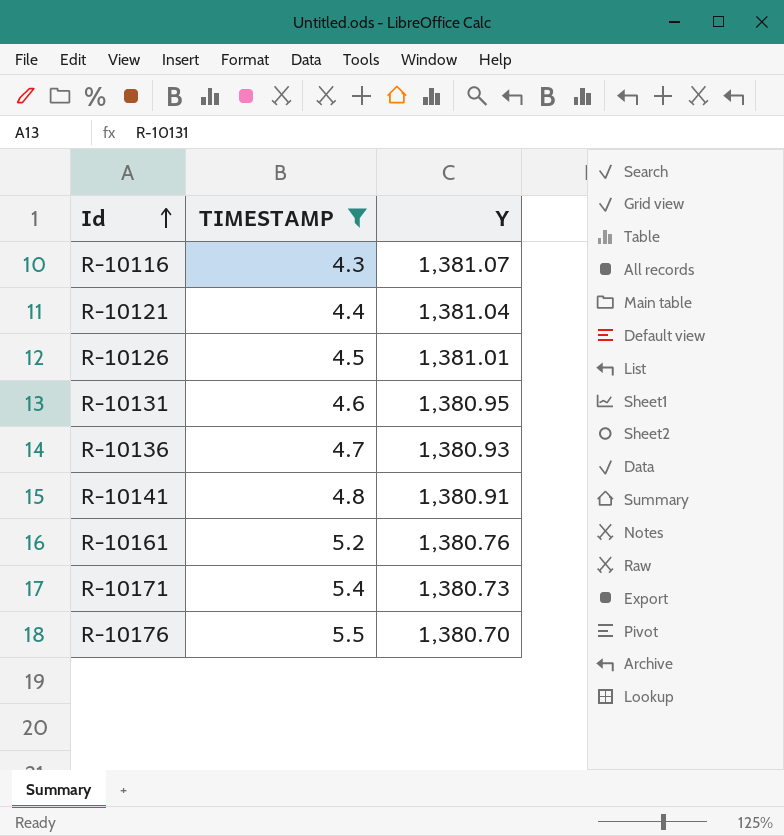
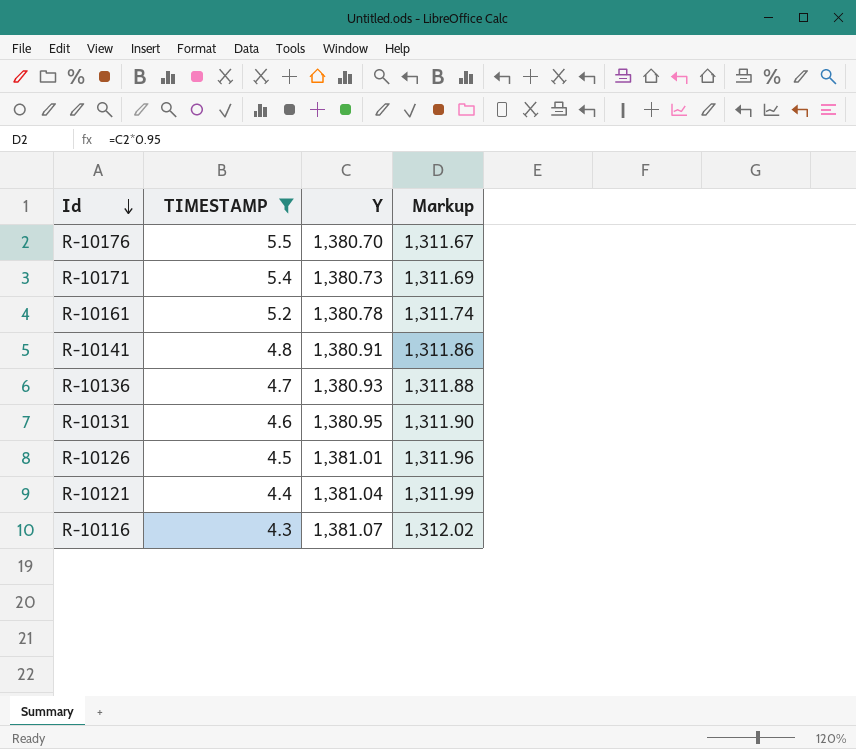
row order: Id ascending -> Id descending
column Markup | formula: none -> [Y] * 0.95
R-10161 | Y: 1,380.76 -> 1,380.78

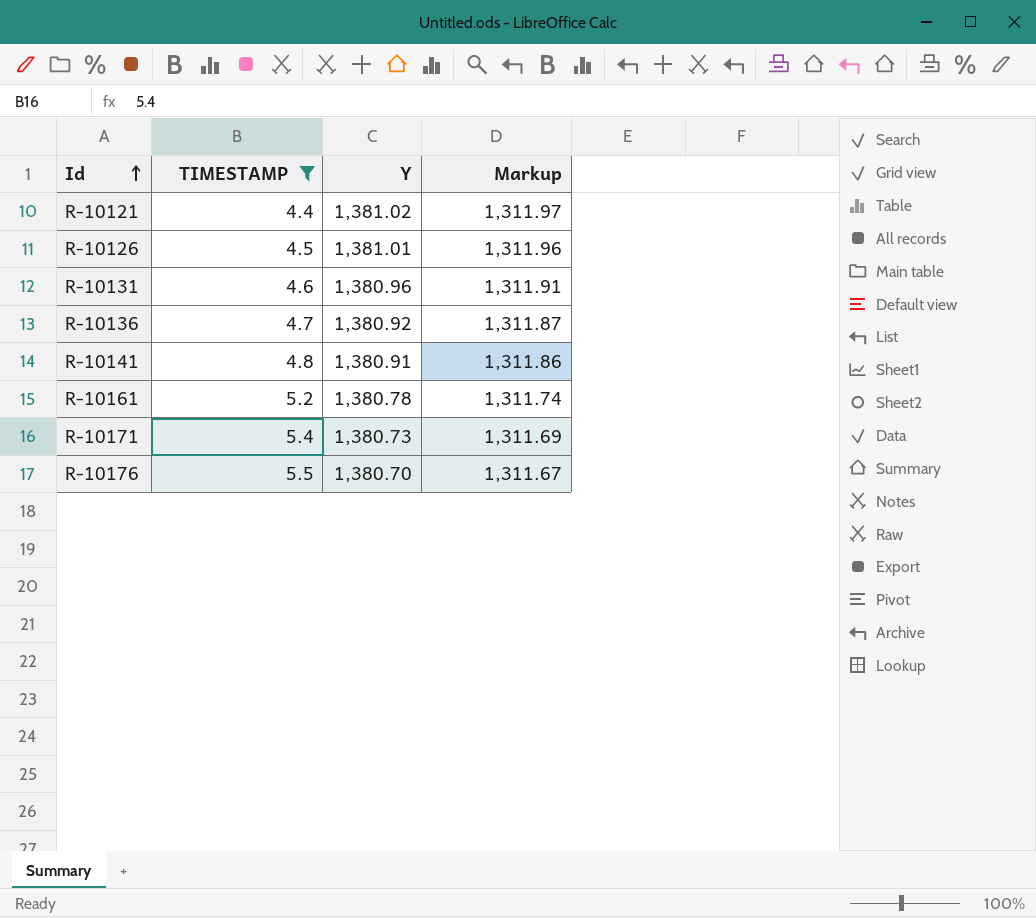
row order: Id descending -> Id ascending
row R-10116: 4.3 | 1,381.07 | 1,312.02 -> none
R-10121 | Y: 1,381.04 -> 1,381.02
R-10121 | Markup: 1,311.99 -> 1,311.97
R-10131 | Y: 1,380.95 -> 1,380.96
R-10131 | Markup: 1,311.90 -> 1,311.91
R-10136 | Y: 1,380.93 -> 1,380.92
R-10136 | Markup: 1,311.88 -> 1,311.87

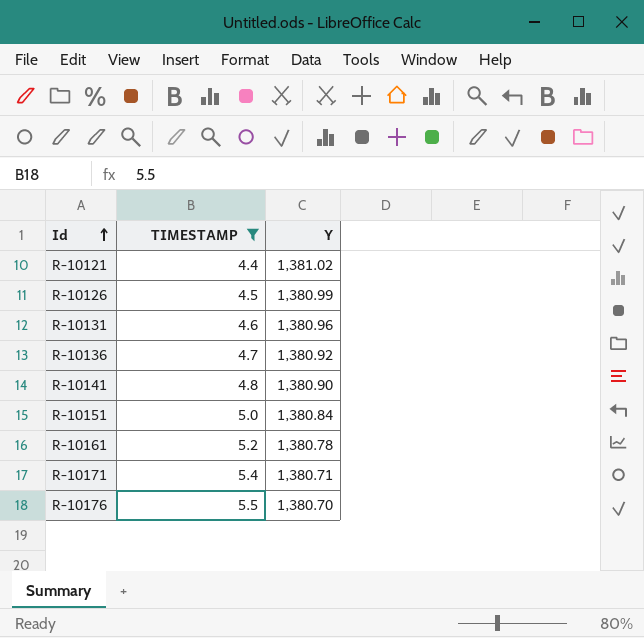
column Markup | formula: [Y] * 0.95 -> none
R-10126 | Y: 1,381.01 -> 1,380.99
R-10141 | Y: 1,380.91 -> 1,380.90
row R-10151: none -> 5.0 | 1,380.84
R-10171 | Y: 1,380.73 -> 1,380.71

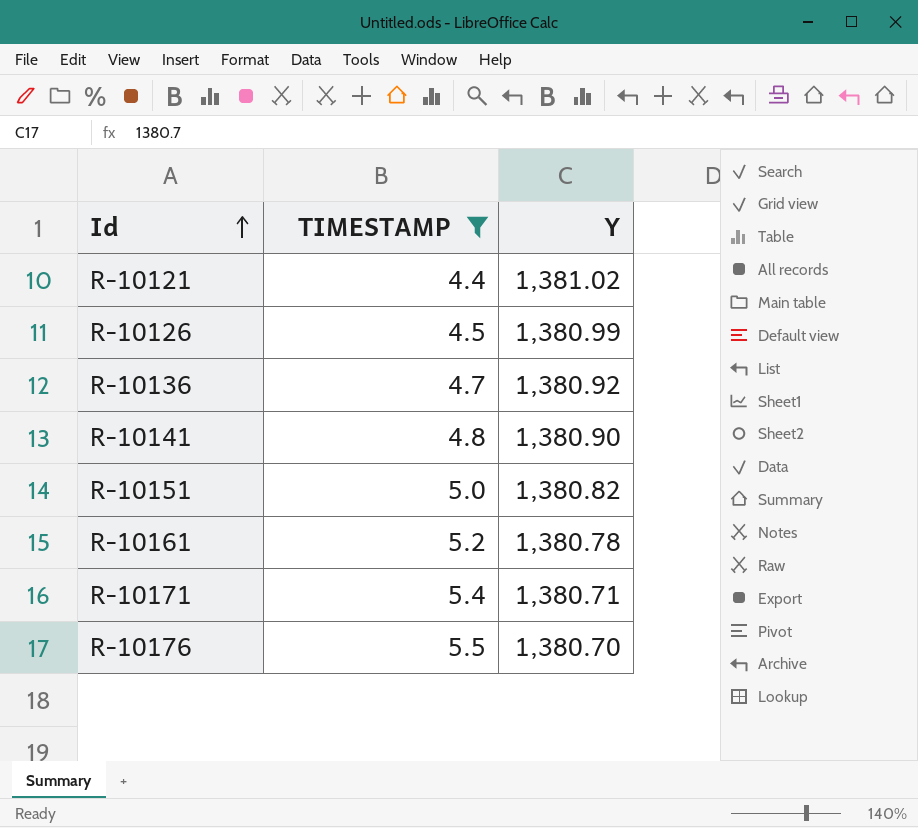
row R-10131: 4.6 | 1,380.96 -> none
R-10151 | Y: 1,380.84 -> 1,380.82

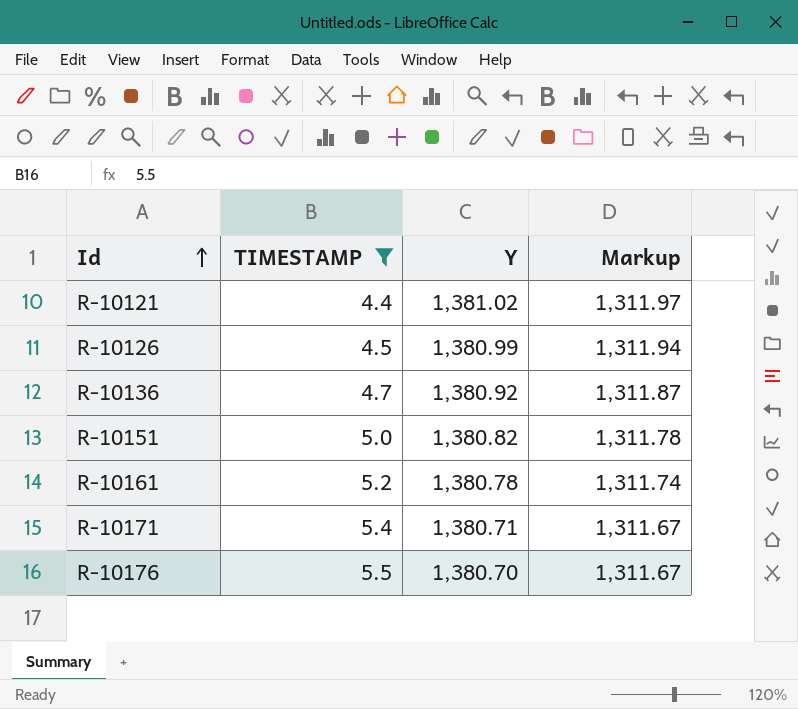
column Markup | formula: none -> [Y] * 0.95
row R-10141: 4.8 | 1,380.90 -> none

